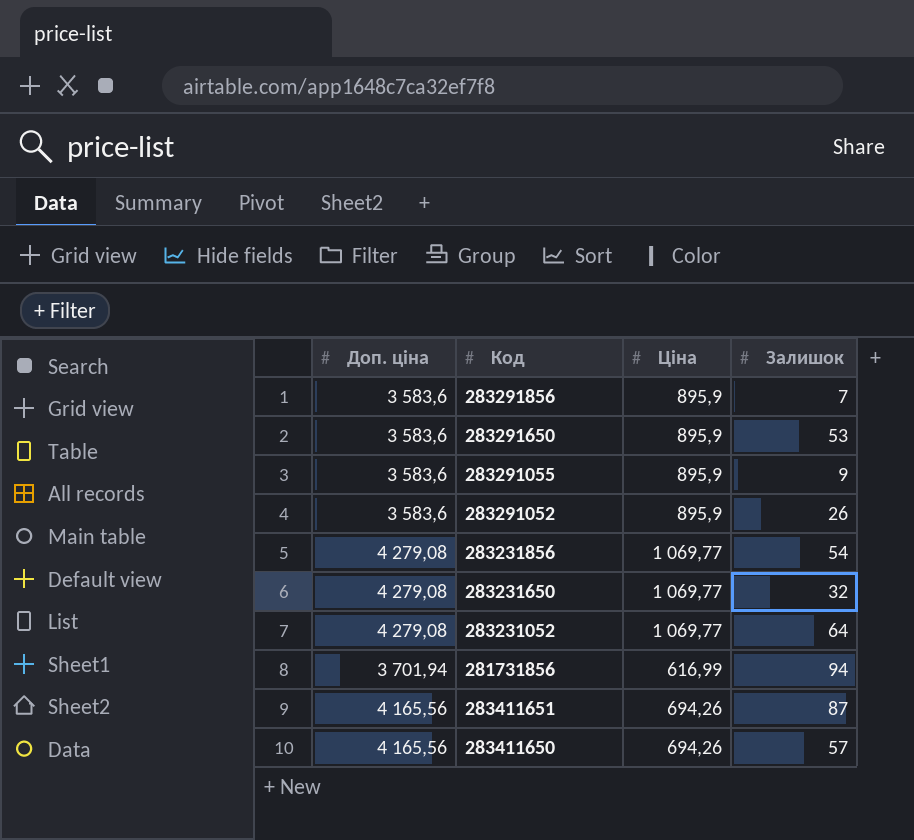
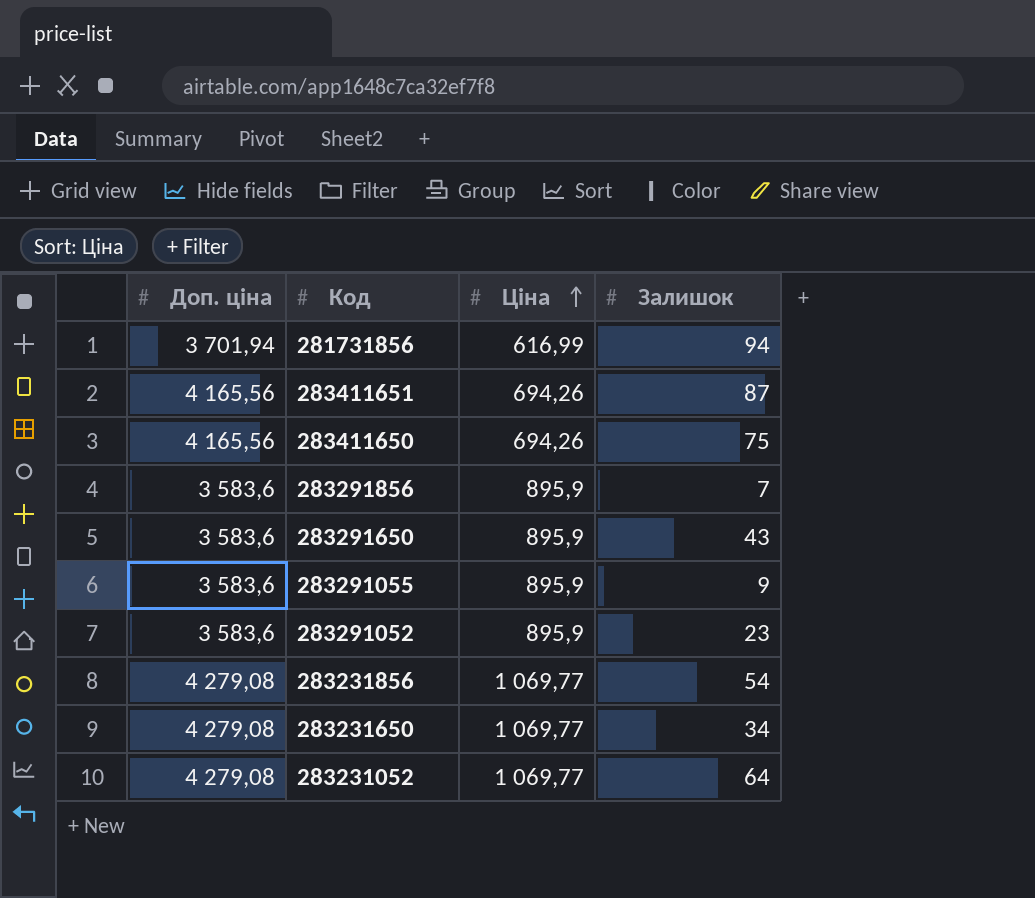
row order: none -> Ціна ascending
283411650 | Залишок: 57 -> 75
283291650 | Залишок: 53 -> 43
283291052 | Залишок: 26 -> 23
283231650 | Залишок: 32 -> 34

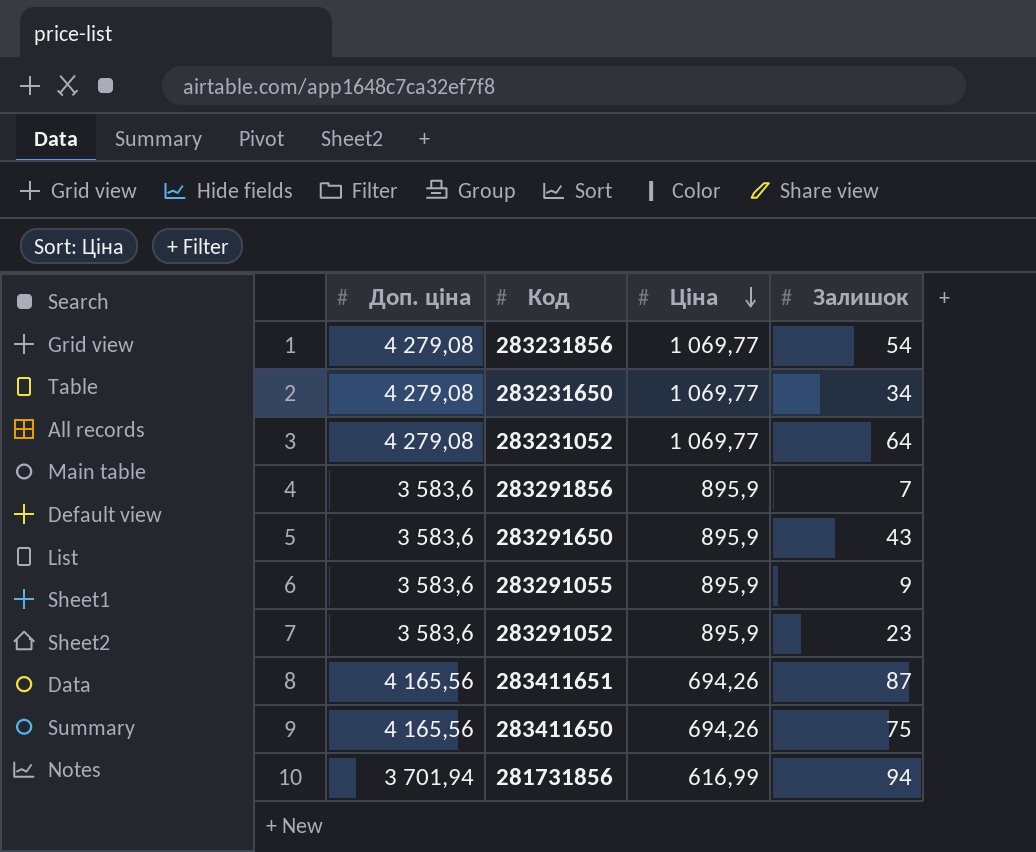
row order: Ціна ascending -> Ціна descending

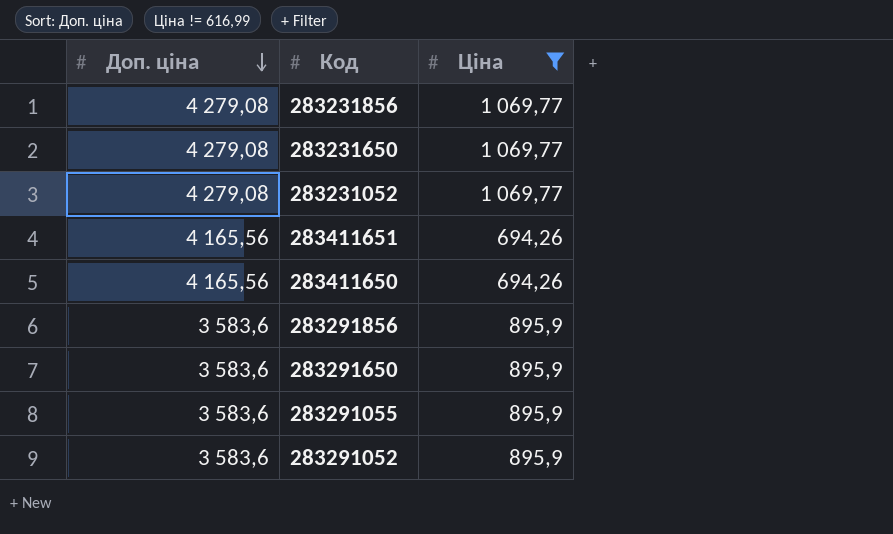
filter: none -> Ціна != 616,99
row order: Ціна descending -> Доп. ціна descending
column Залишок | position: 4 -> none

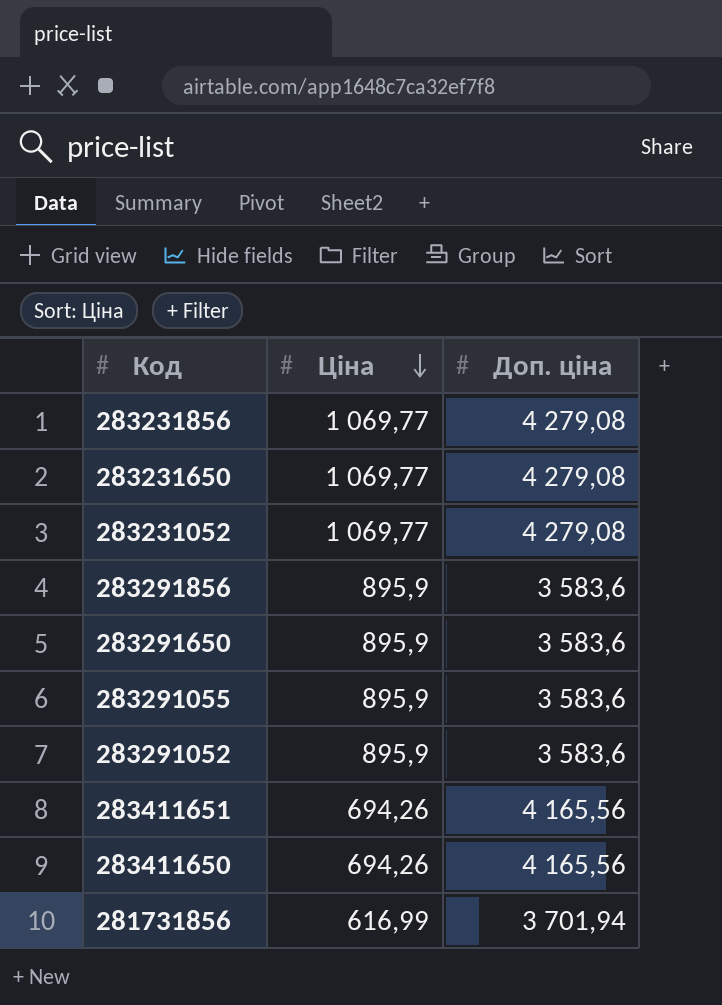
filter: Ціна != 616,99 -> none
row order: Доп. ціна descending -> Ціна descending
column Доп. ціна | position: 1 -> 3

